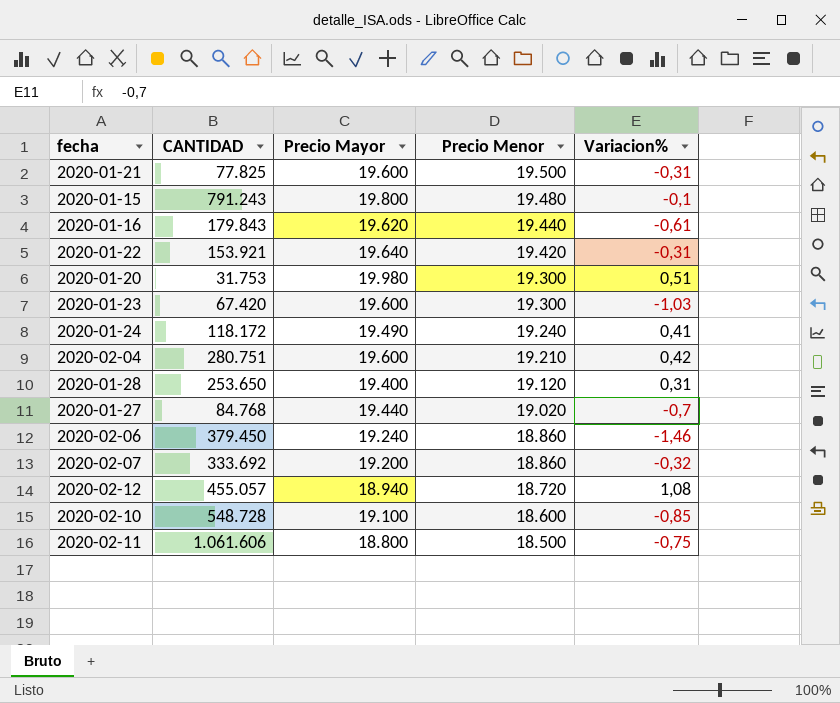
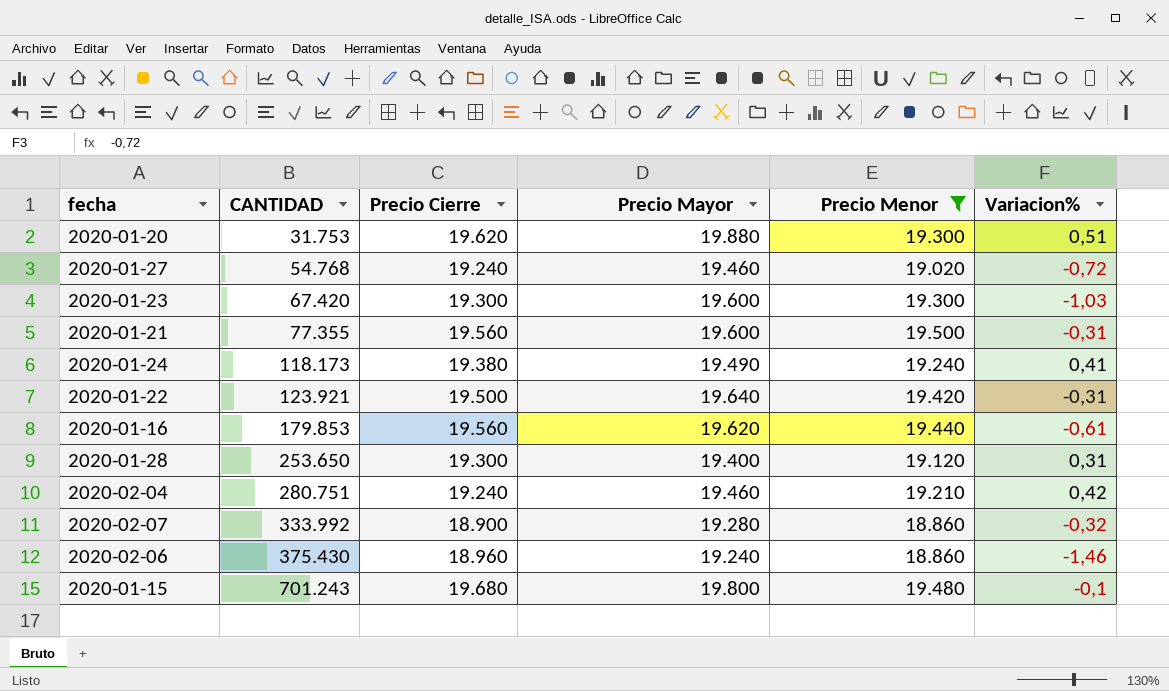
filter: none -> Precio Menor >= 18.860
row order: Precio Menor descending -> CANTIDAD ascending
column Precio Cierre | position: none -> 3
2020-01-20 | Precio Mayor: 19.980 -> 19.880
2020-01-27 | CANTIDAD: 84.768 -> 54.768
2020-01-27 | Precio Mayor: 19.440 -> 19.460
2020-01-27 | Variacion%: -0,7 -> -0,72
2020-01-21 | CANTIDAD: 77.825 -> 77.355
2020-01-24 | CANTIDAD: 118.172 -> 118.173
2020-01-22 | CANTIDAD: 153.921 -> 123.921
2020-01-16 | CANTIDAD: 179.843 -> 179.853
2020-02-04 | Precio Mayor: 19.600 -> 19.460
2020-02-07 | CANTIDAD: 333.692 -> 333.992
2020-02-07 | Precio Mayor: 19.200 -> 19.280
2020-02-06 | CANTIDAD: 379.450 -> 375.430
2020-01-15 | CANTIDAD: 791.243 -> 701.243

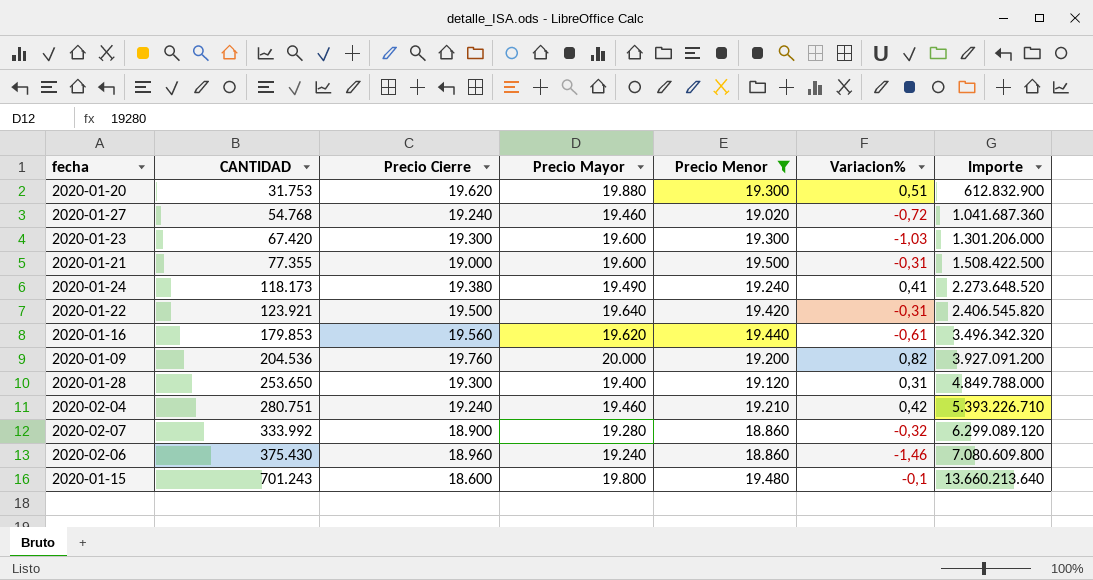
column Importe | formula: none -> [CANTIDAD] * [Precio Menor]
2020-01-21 | Precio Cierre: 19.560 -> 19.000
row 2020-01-09: none -> 204.536 | 19.760 | 20.000 | 19.200 | 0,82 | 3.927.091.200
2020-01-15 | Precio Cierre: 19.680 -> 18.600

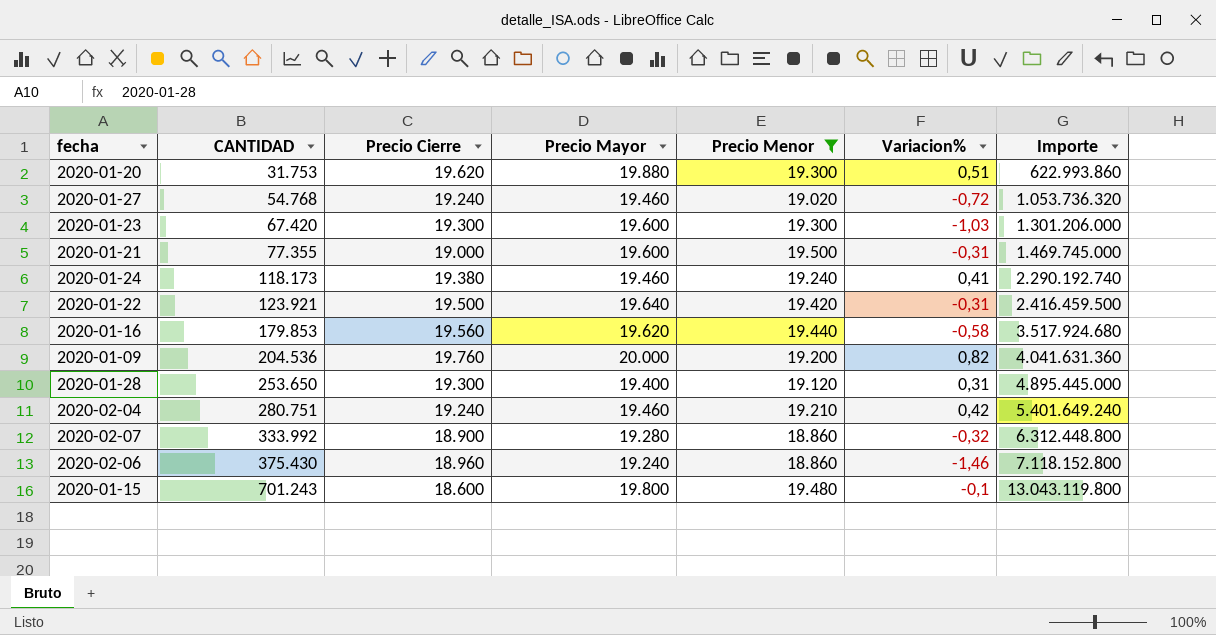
column Importe | formula: [CANTIDAD] * [Precio Menor] -> [CANTIDAD] * [Precio Cierre]
2020-01-24 | Precio Mayor: 19.490 -> 19.460
2020-01-16 | Variacion%: -0,61 -> -0,58

